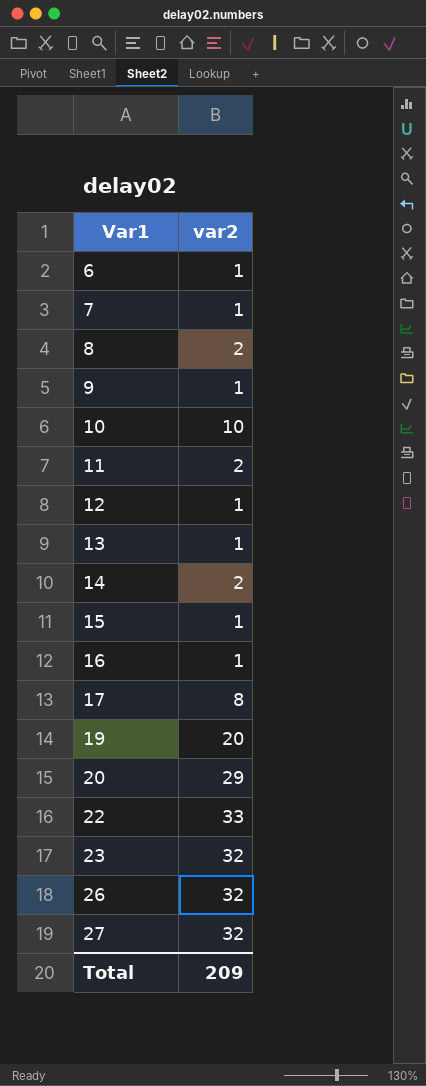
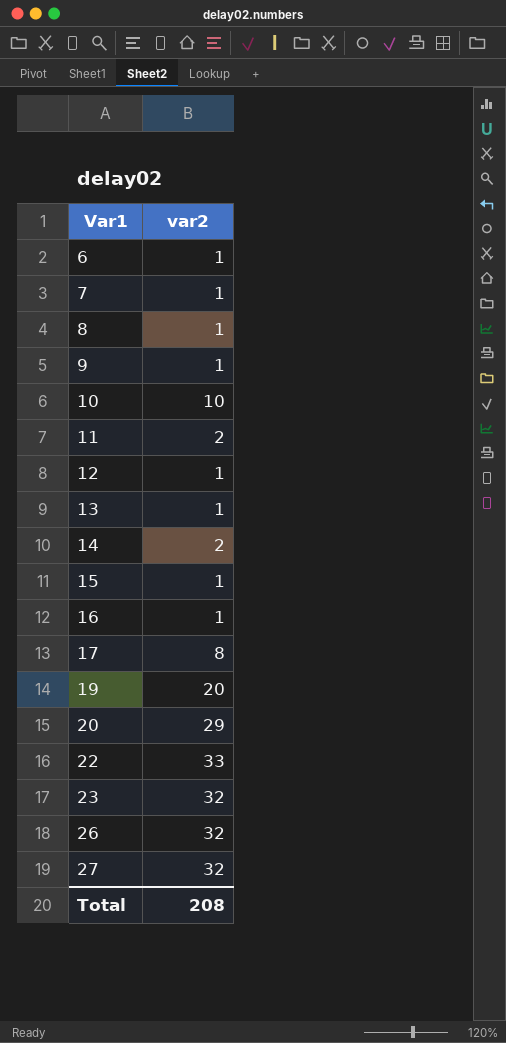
8 | var2: 2 -> 1
Total | var2: 209 -> 208

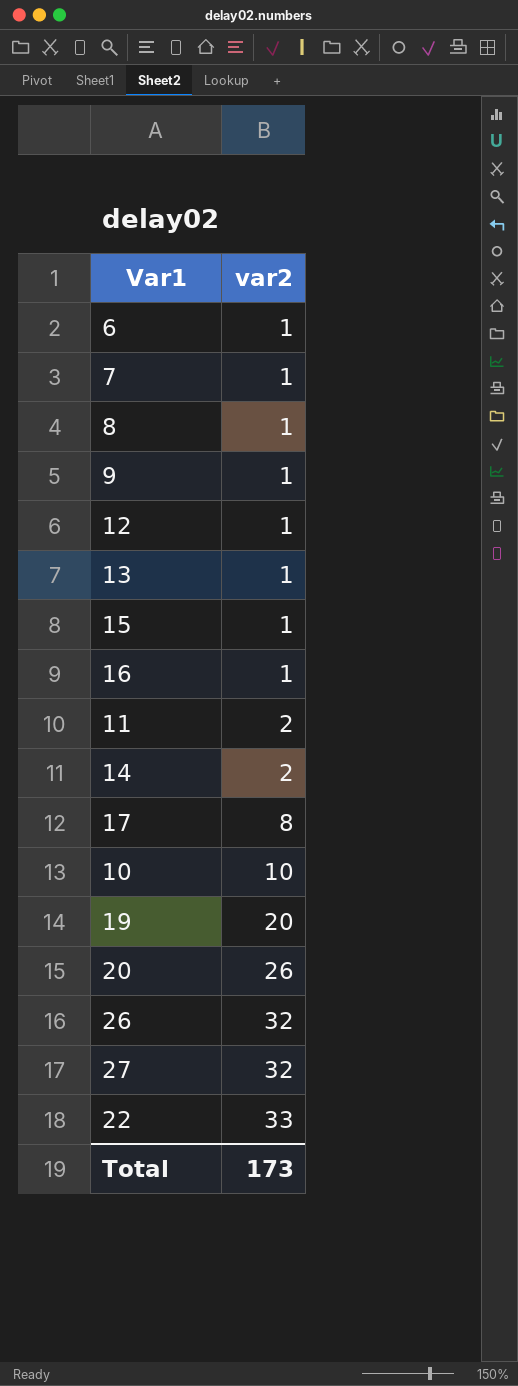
row order: Var1 ascending -> var2 ascending
row 23: 32 -> none
20 | var2: 29 -> 26
Total | var2: 208 -> 173

